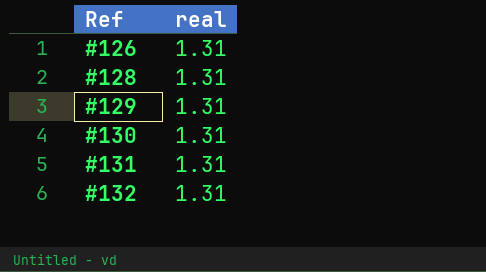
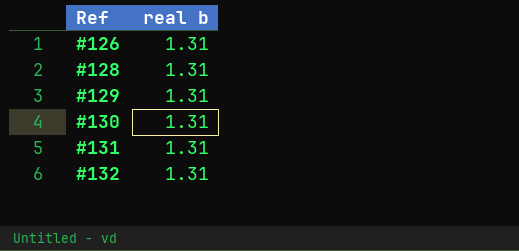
column name: real -> real b

